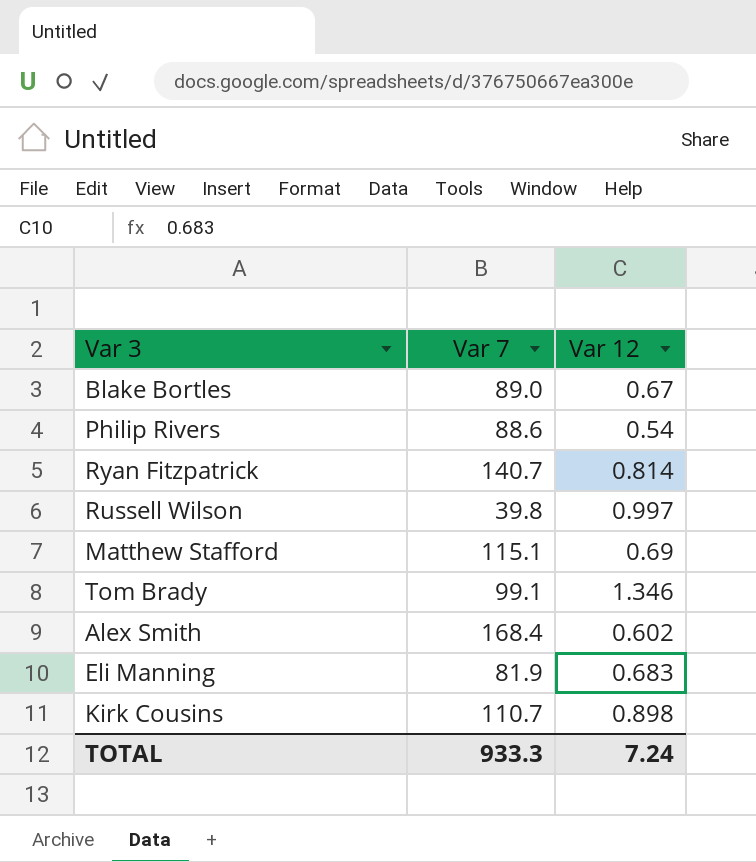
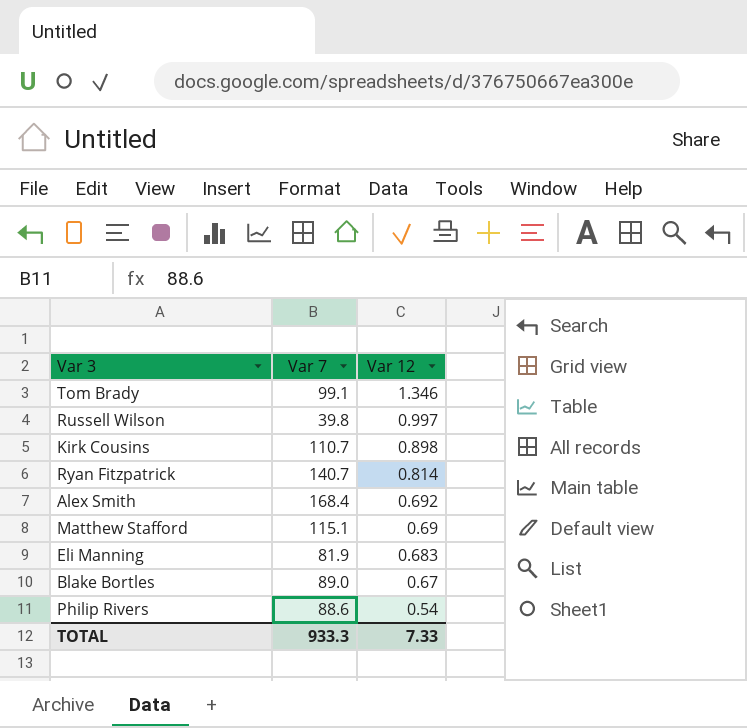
row order: none -> Var 12 descending
Alex Smith | Var 12: 0.602 -> 0.692
TOTAL | Var 12: 7.24 -> 7.33

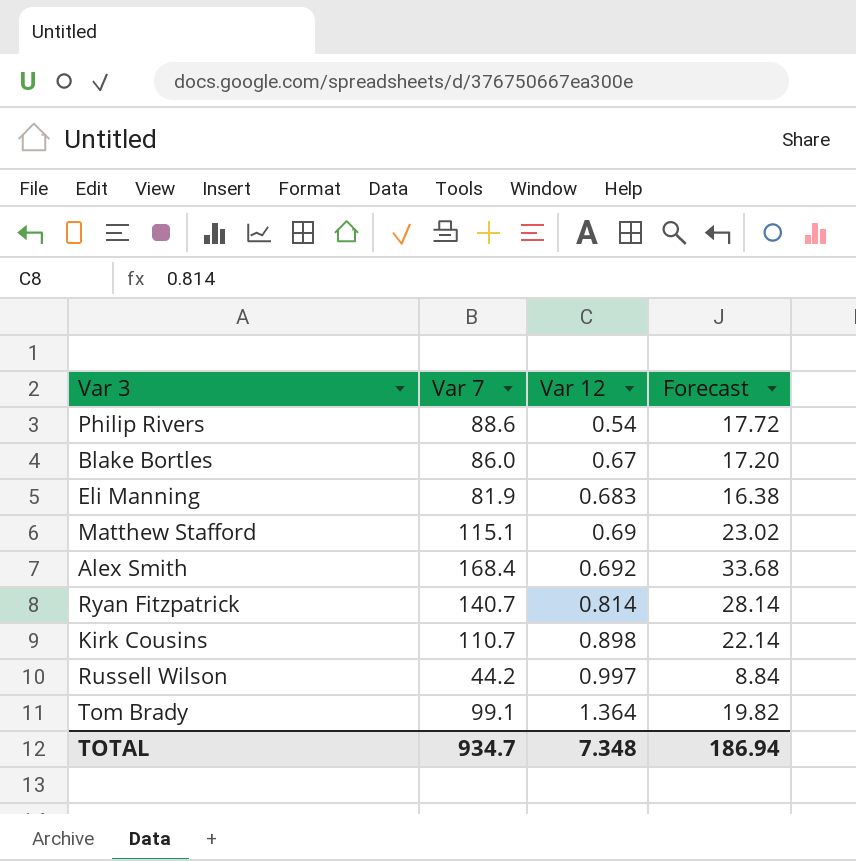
row order: Var 12 descending -> Var 12 ascending
column Forecast | formula: none -> [Var 7] * 0.2
Blake Bortles | Var 7: 89.0 -> 86.0
Russell Wilson | Var 7: 39.8 -> 44.2
Tom Brady | Var 12: 1.346 -> 1.364
TOTAL | Var 7: 933.3 -> 934.7
TOTAL | Var 12: 7.33 -> 7.348

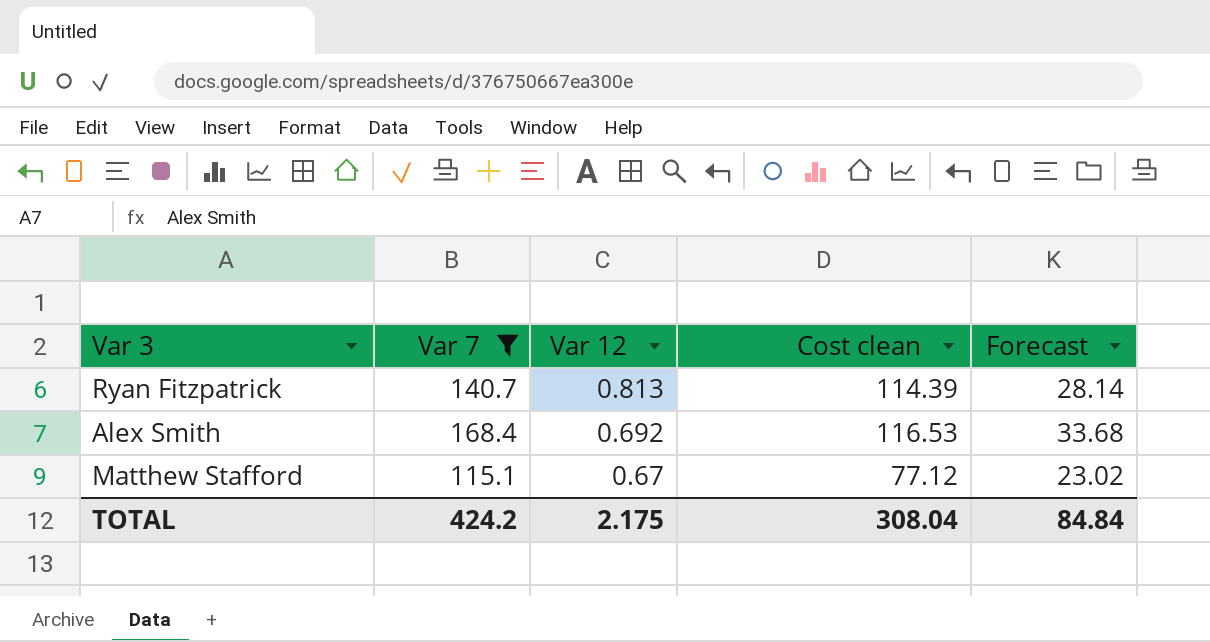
filter: none -> Var 7 >= 115.1
row order: Var 12 ascending -> Var 12 descending
column Cost clean | formula: none -> [Var 7] * [Var 12]
Ryan Fitzpatrick | Var 12: 0.814 -> 0.813
Matthew Stafford | Var 12: 0.69 -> 0.67
TOTAL | Var 7: 934.7 -> 424.2
TOTAL | Var 12: 7.348 -> 2.175
TOTAL | Forecast: 186.94 -> 84.84

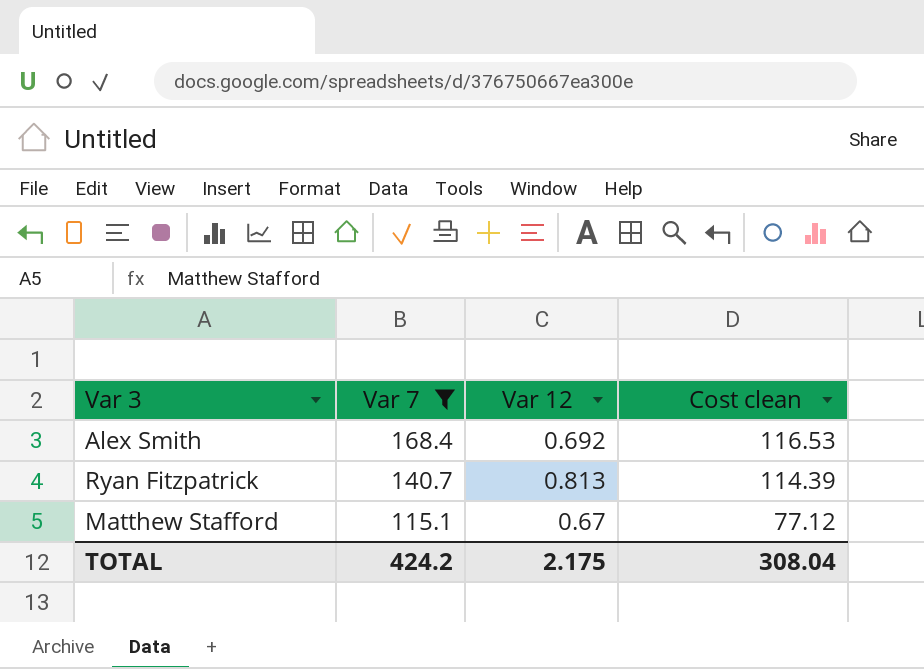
row order: Var 12 descending -> Var 7 descending
column Forecast | formula: [Var 7] * 0.2 -> none

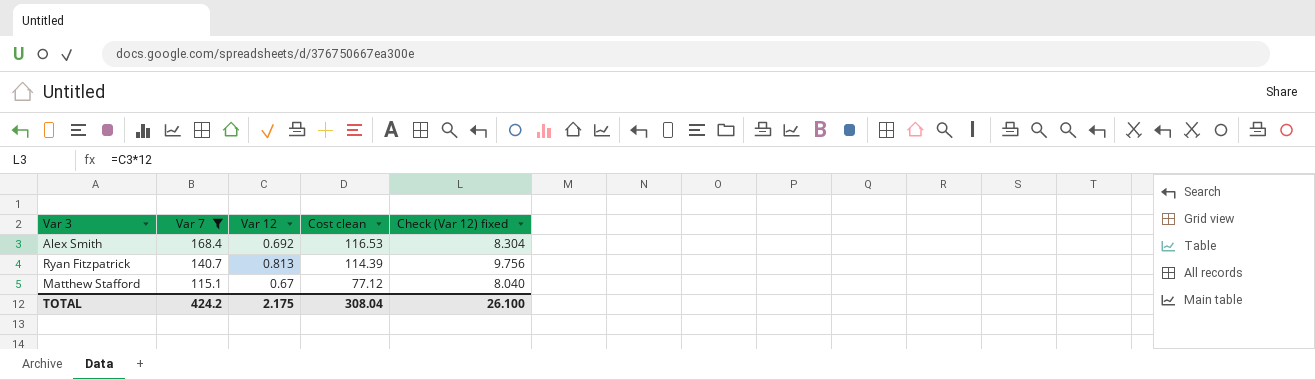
column Check (Var 12) fixed | formula: none -> [Var 12] * 12

